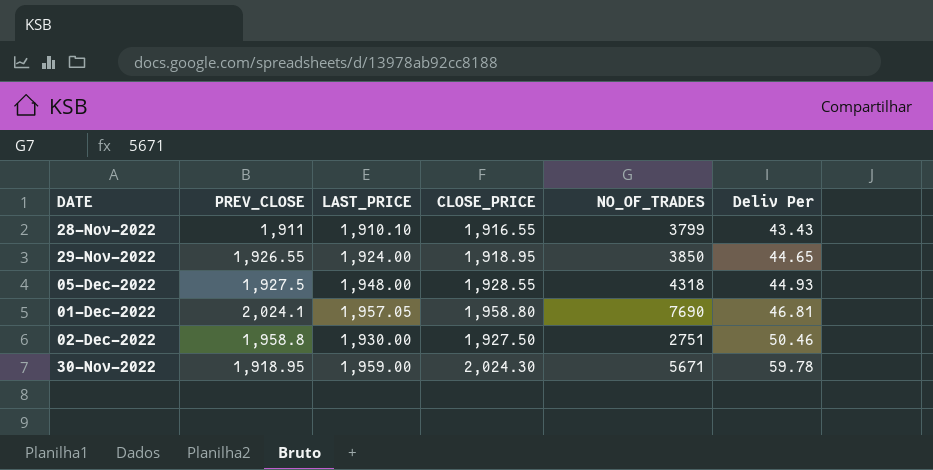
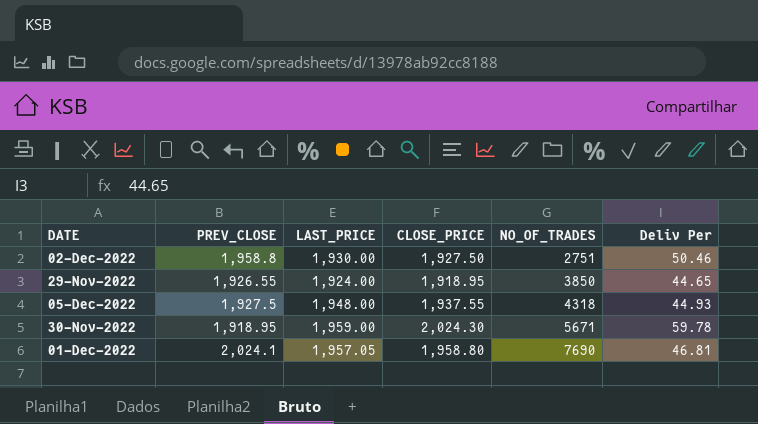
row order: Deliv Per ascending -> NO_OF_TRADES ascending
row 28-Nov-2022: 1,911 | 1,910.10 | 1,916.55 | 3799 | 43.43 -> none
05-Dec-2022 | CLOSE_PRICE: 1,928.55 -> 1,937.55

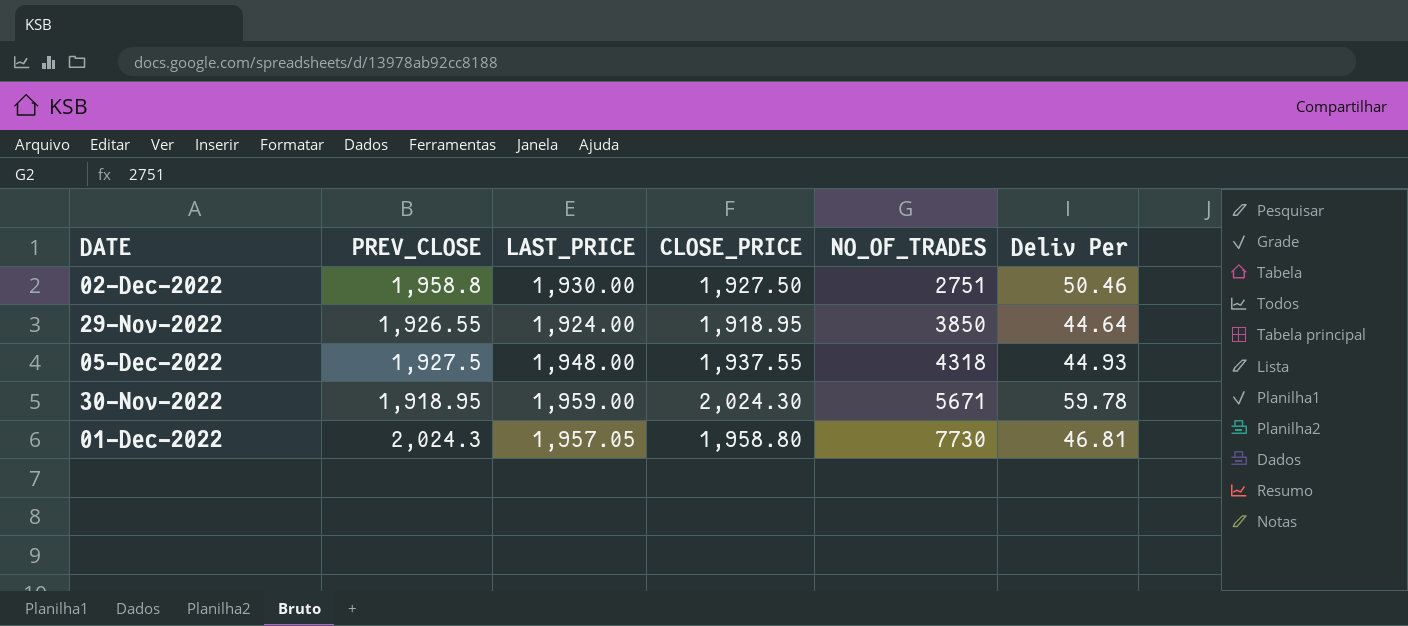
29-Nov-2022 | Deliv Per: 44.65 -> 44.64
01-Dec-2022 | PREV_CLOSE: 2,024.1 -> 2,024.3
01-Dec-2022 | NO_OF_TRADES: 7690 -> 7730

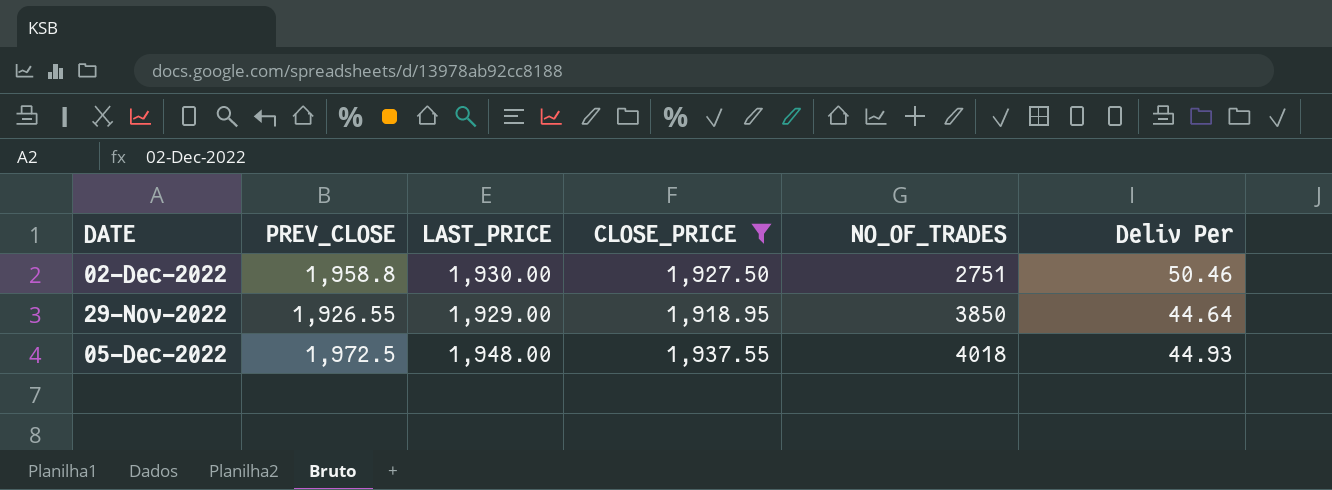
filter: none -> CLOSE_PRICE <= 1,937.55
29-Nov-2022 | LAST_PRICE: 1,924.00 -> 1,929.00
05-Dec-2022 | PREV_CLOSE: 1,927.5 -> 1,972.5
05-Dec-2022 | NO_OF_TRADES: 4318 -> 4018

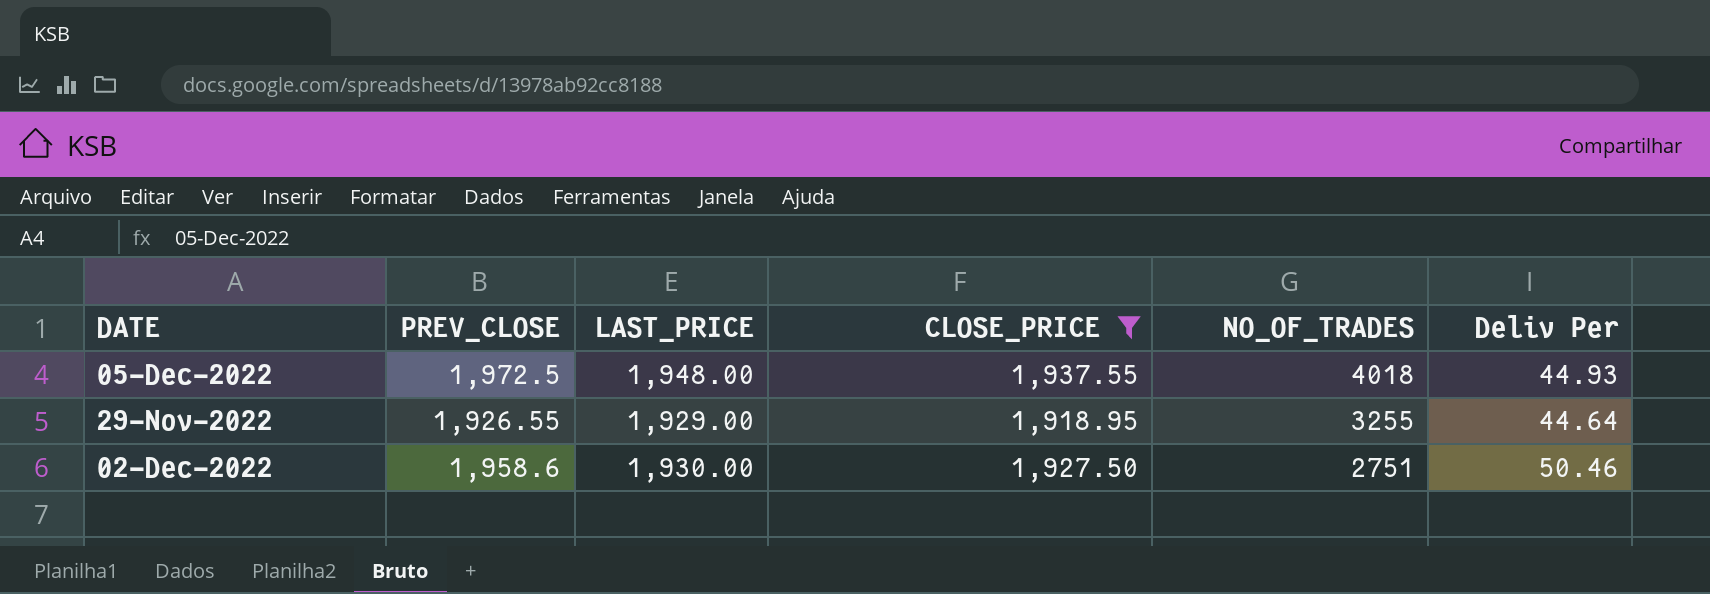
row order: NO_OF_TRADES ascending -> NO_OF_TRADES descending
29-Nov-2022 | NO_OF_TRADES: 3850 -> 3255
02-Dec-2022 | PREV_CLOSE: 1,958.8 -> 1,958.6

